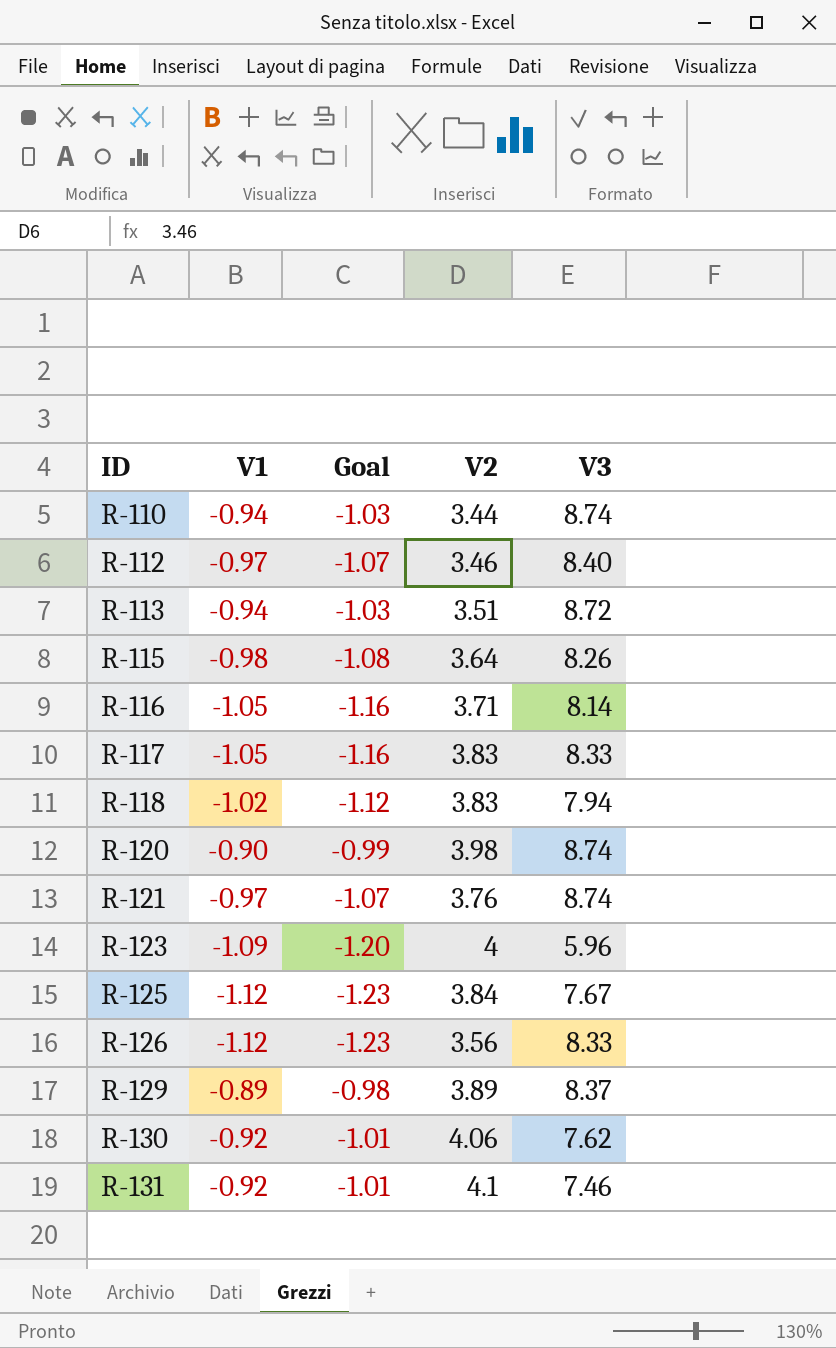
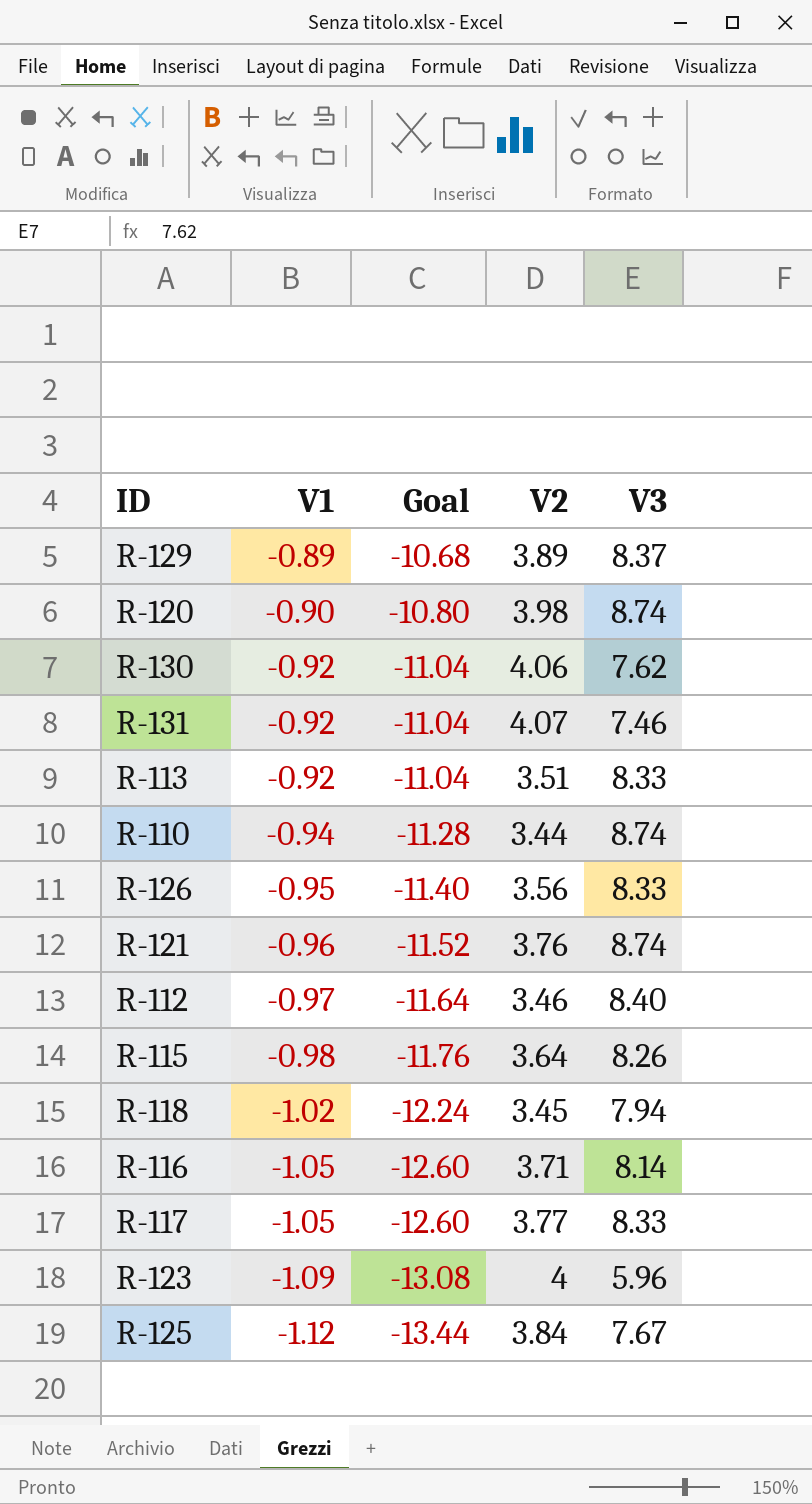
row order: ID ascending -> V1 descending
column Goal | formula: [V1] * 1.1 -> [V1] * 12
R-131 | V2: 4.1 -> 4.07
R-113 | V1: -0.94 -> -0.92
R-113 | V3: 8.72 -> 8.33
R-126 | V1: -1.12 -> -0.95
R-121 | V1: -0.97 -> -0.96
R-118 | V2: 3.83 -> 3.45
R-117 | V2: 3.83 -> 3.77

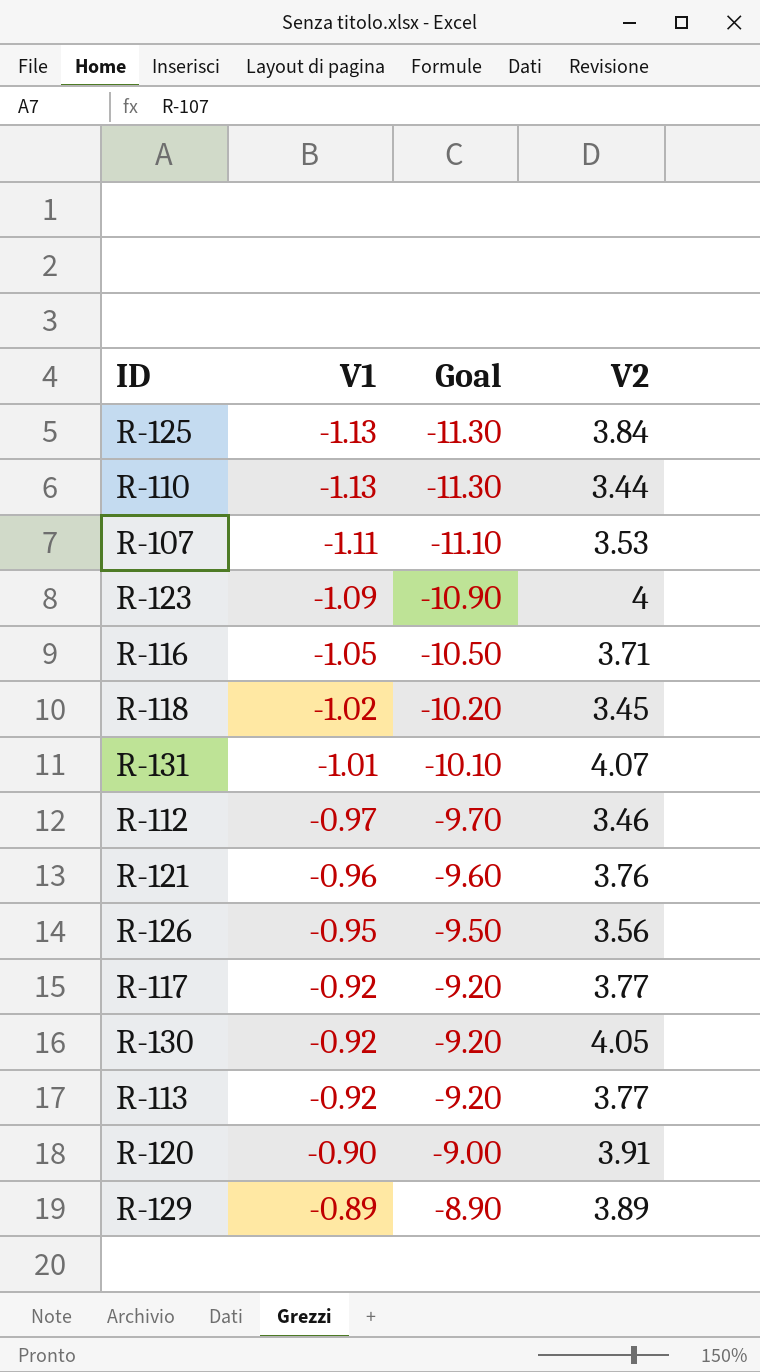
row order: V1 descending -> V1 ascending
column V3 | position: 5 -> none
column Goal | formula: [V1] * 12 -> [V1] * 10
row R-115: -0.98 | -11.76 | 3.64 | 8.26 -> none
R-125 | V1: -1.12 -> -1.13
R-110 | V1: -0.94 -> -1.13
row R-107: none -> -1.11 | -11.10 | 3.53
R-131 | V1: -0.92 -> -1.01
R-117 | V1: -1.05 -> -0.92
R-130 | V2: 4.06 -> 4.05
R-113 | V2: 3.51 -> 3.77
R-120 | V2: 3.98 -> 3.91

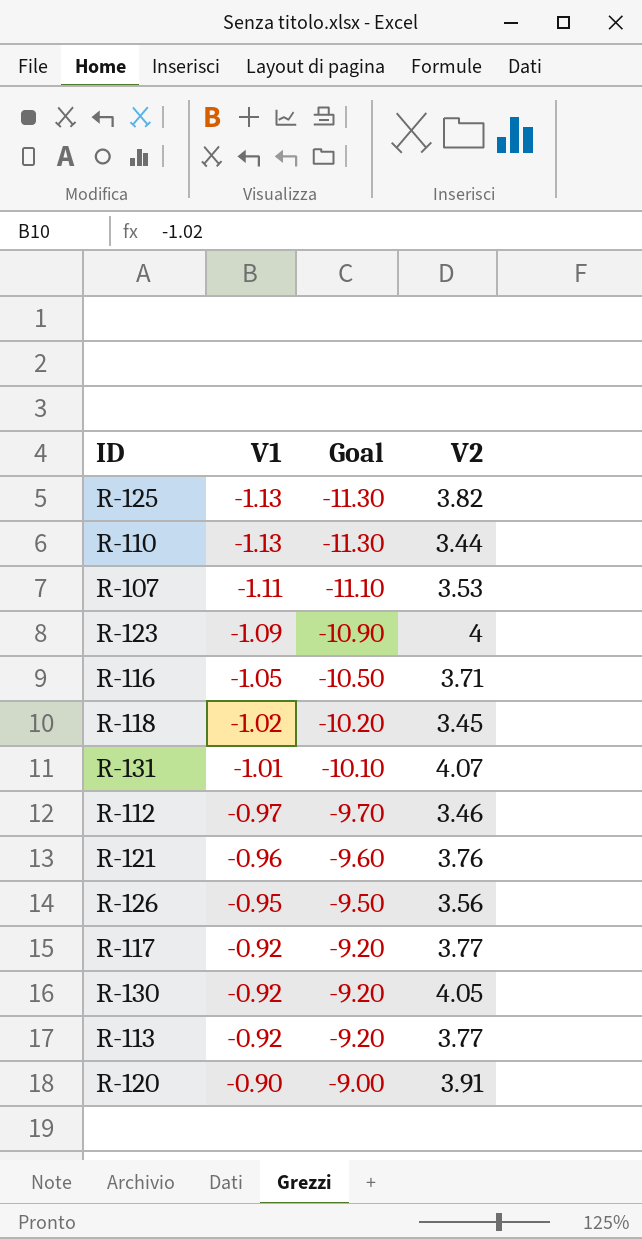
row R-129: -0.89 | -8.90 | 3.89 -> none
R-125 | V2: 3.84 -> 3.82

